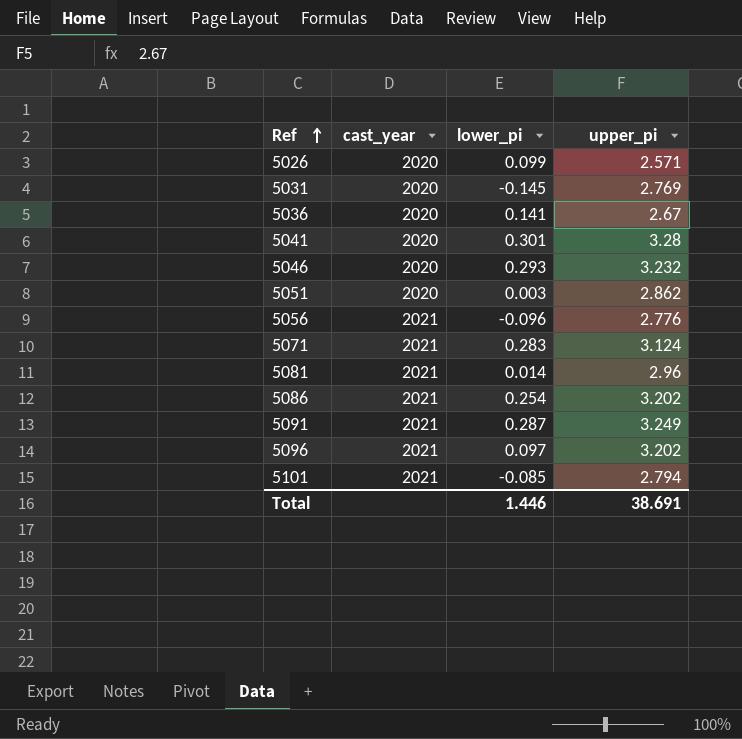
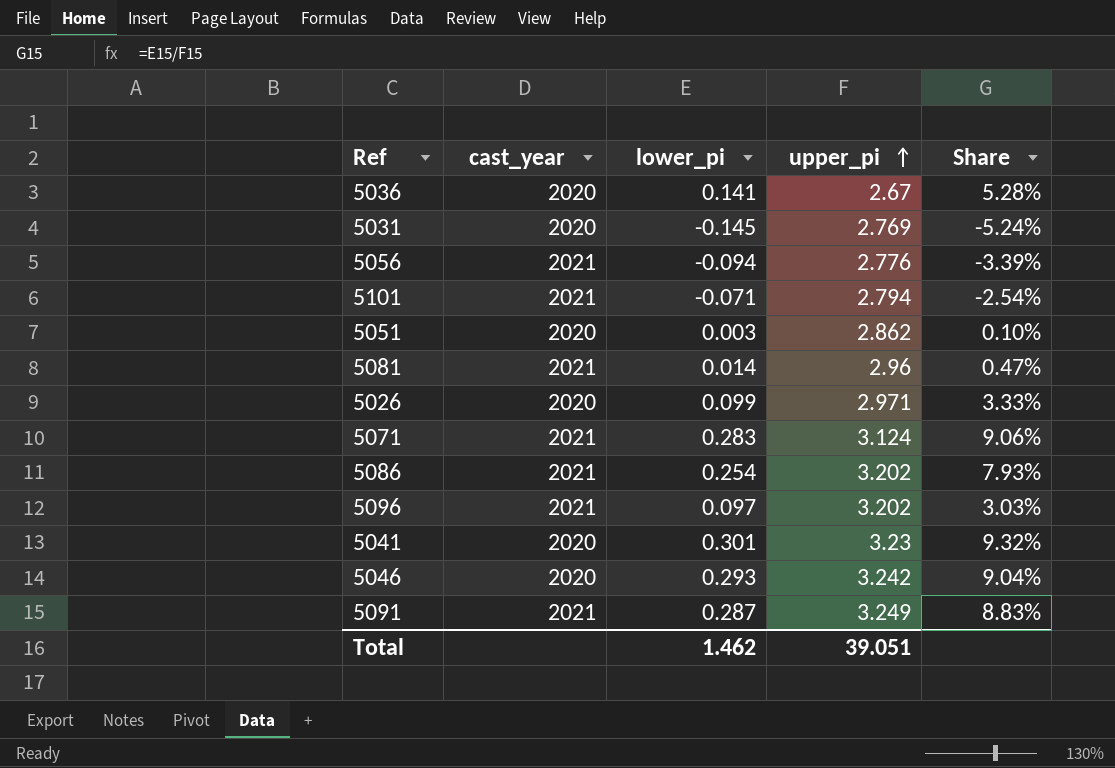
row order: Ref ascending -> upper_pi ascending
column Share | formula: none -> [lower_pi] / [upper_pi]
5056 | lower_pi: -0.096 -> -0.094
5101 | lower_pi: -0.085 -> -0.071
5026 | upper_pi: 2.571 -> 2.971
5041 | upper_pi: 3.28 -> 3.23
5046 | upper_pi: 3.232 -> 3.242
Total | lower_pi: 1.446 -> 1.462
Total | upper_pi: 38.691 -> 39.051

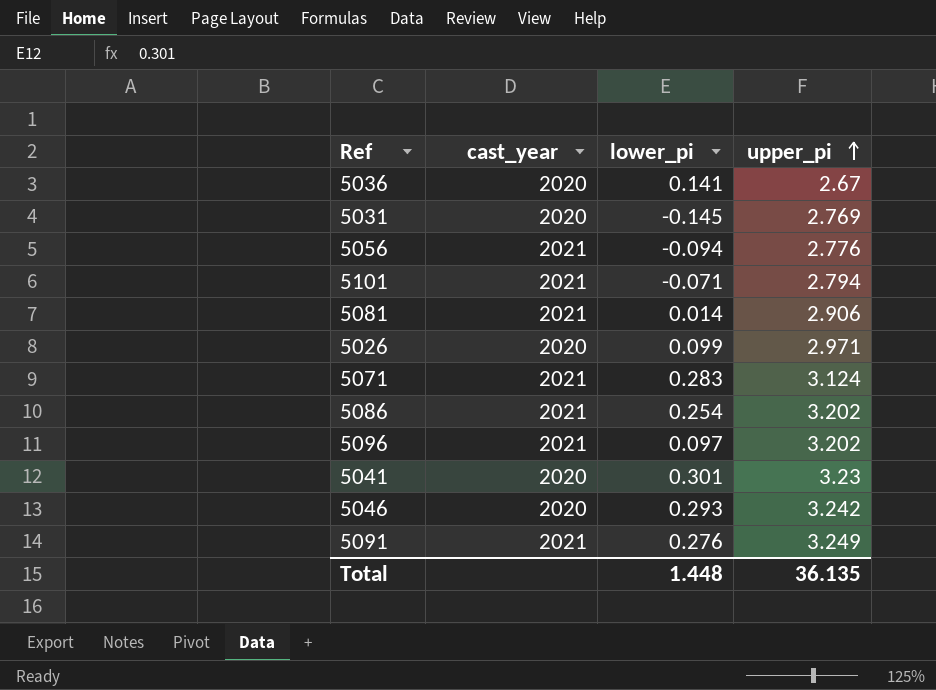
column Share | formula: [lower_pi] / [upper_pi] -> none
row 5051: 2020 | 0.003 | 2.862 | 0.10% -> none
5081 | upper_pi: 2.96 -> 2.906
5091 | lower_pi: 0.287 -> 0.276
Total | lower_pi: 1.462 -> 1.448
Total | upper_pi: 39.051 -> 36.135

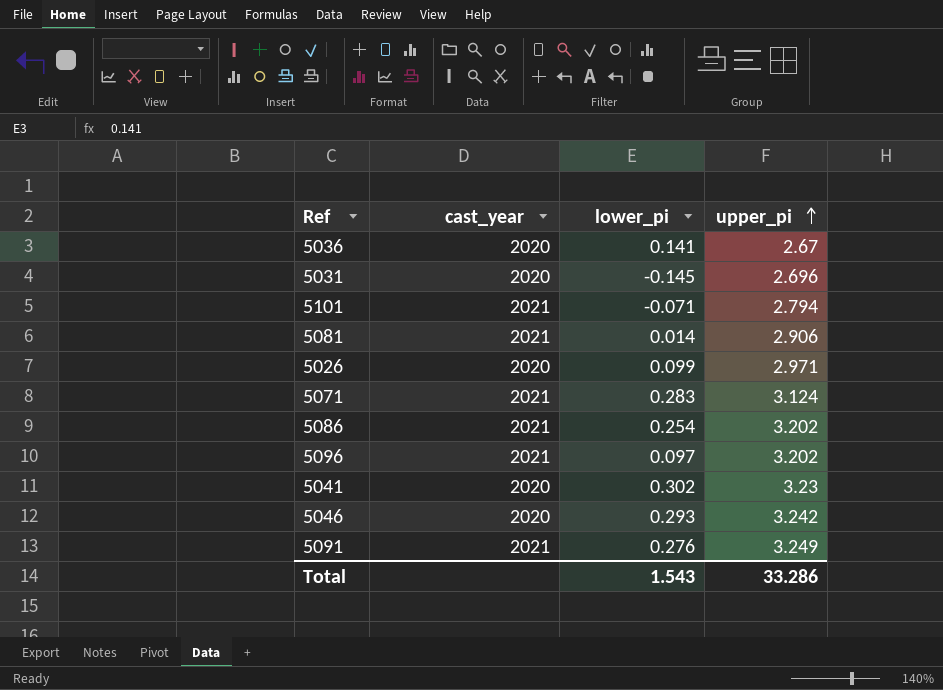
row 5056: 2021 | -0.094 | 2.776 -> none
5031 | upper_pi: 2.769 -> 2.696
5041 | lower_pi: 0.301 -> 0.302
Total | lower_pi: 1.448 -> 1.543
Total | upper_pi: 36.135 -> 33.286

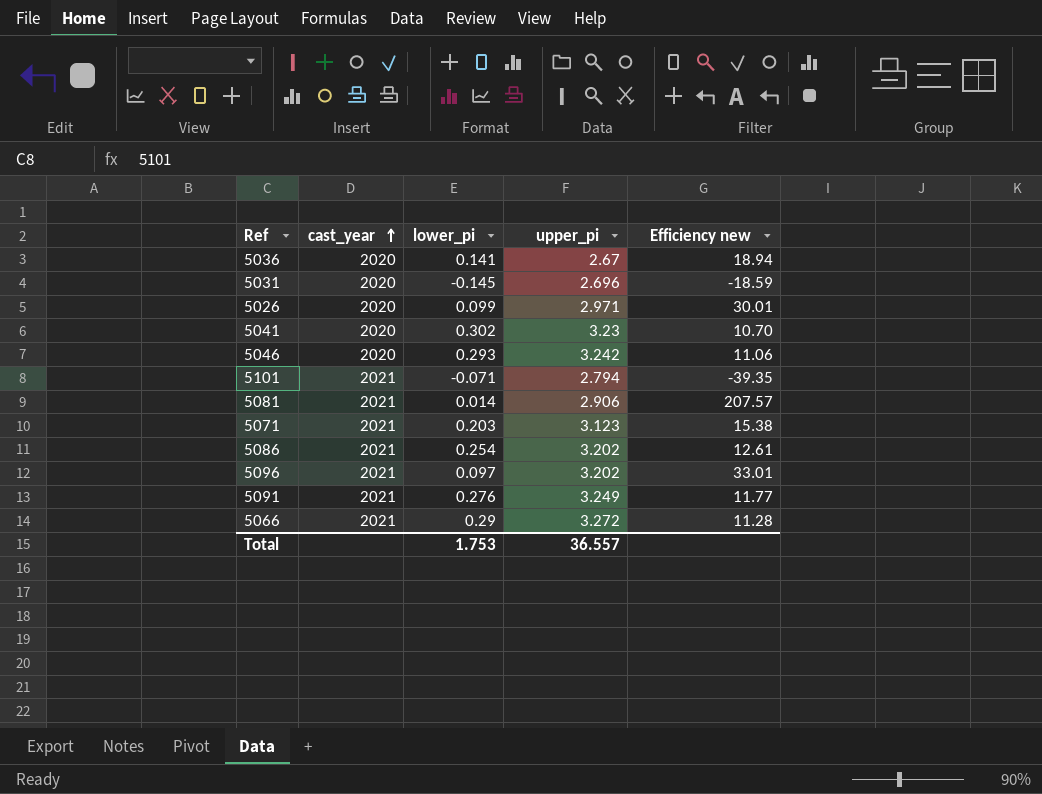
row order: upper_pi ascending -> cast_year ascending
column Efficiency new | formula: none -> [upper_pi] / [lower_pi]
5071 | lower_pi: 0.283 -> 0.203
5071 | upper_pi: 3.124 -> 3.123
row 5066: none -> 2021 | 0.29 | 3.272 | 11.28
Total | lower_pi: 1.543 -> 1.753
Total | upper_pi: 33.286 -> 36.557

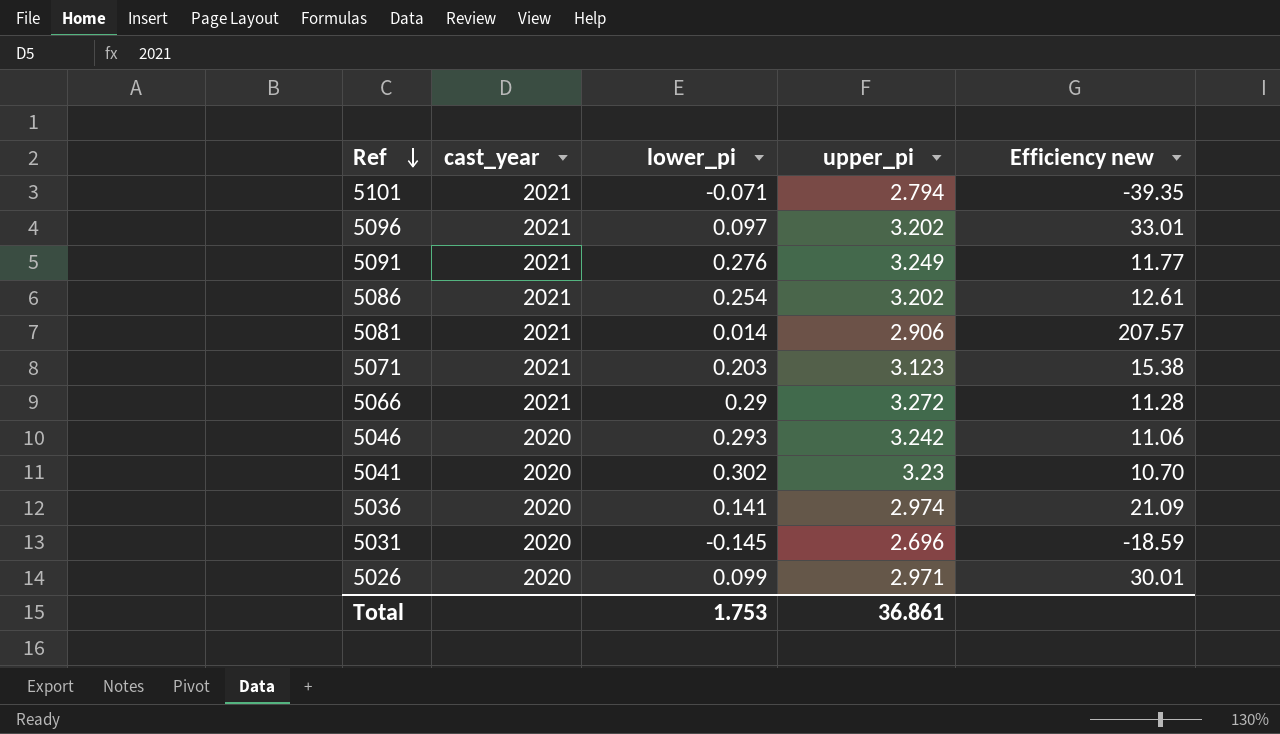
row order: cast_year ascending -> Ref descending
5036 | upper_pi: 2.67 -> 2.974
5036 | Efficiency new: 18.94 -> 21.09
Total | upper_pi: 36.557 -> 36.861

